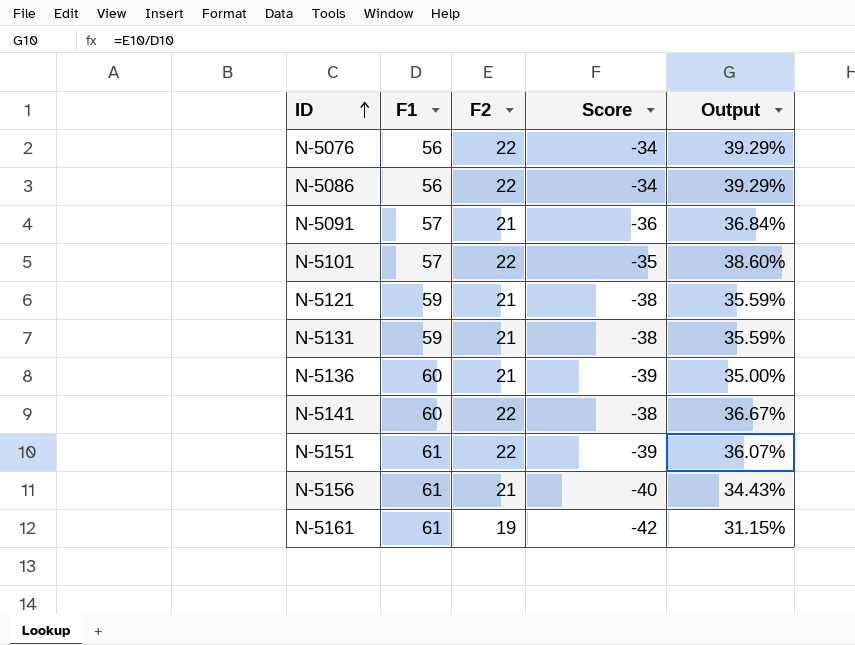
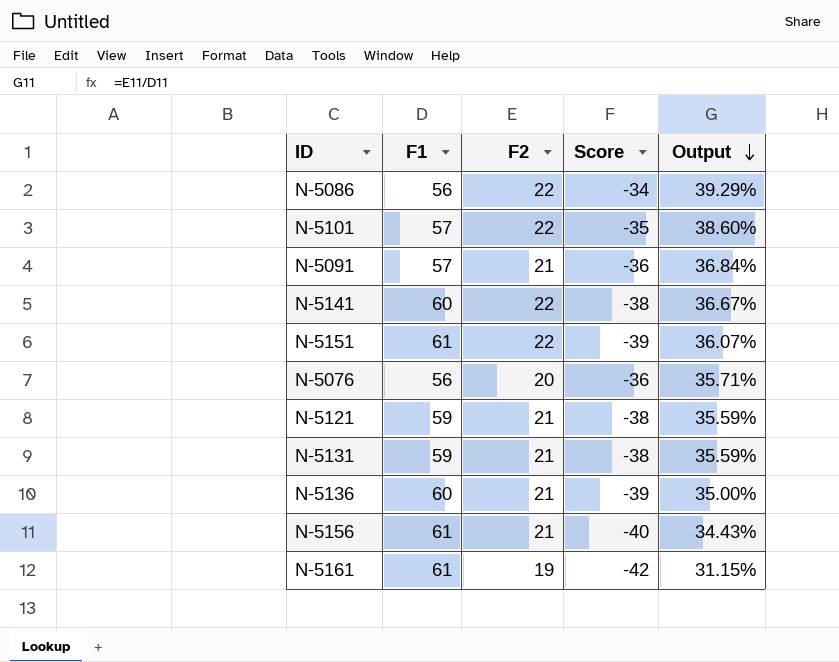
row order: ID ascending -> Output descending
N-5076 | F2: 22 -> 20
N-5076 | Score: -34 -> -36
N-5076 | Output: 39.29% -> 35.71%

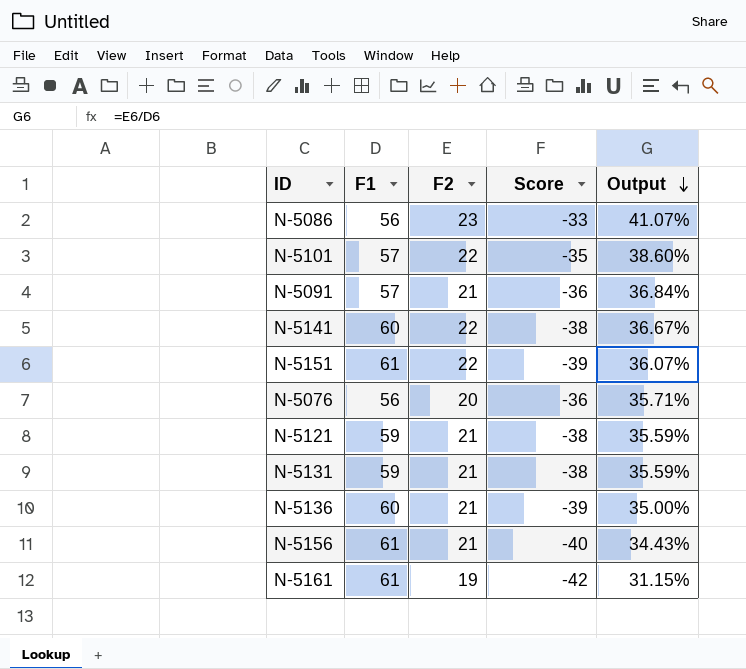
N-5086 | F2: 22 -> 23
N-5086 | Score: -34 -> -33
N-5086 | Output: 39.29% -> 41.07%

